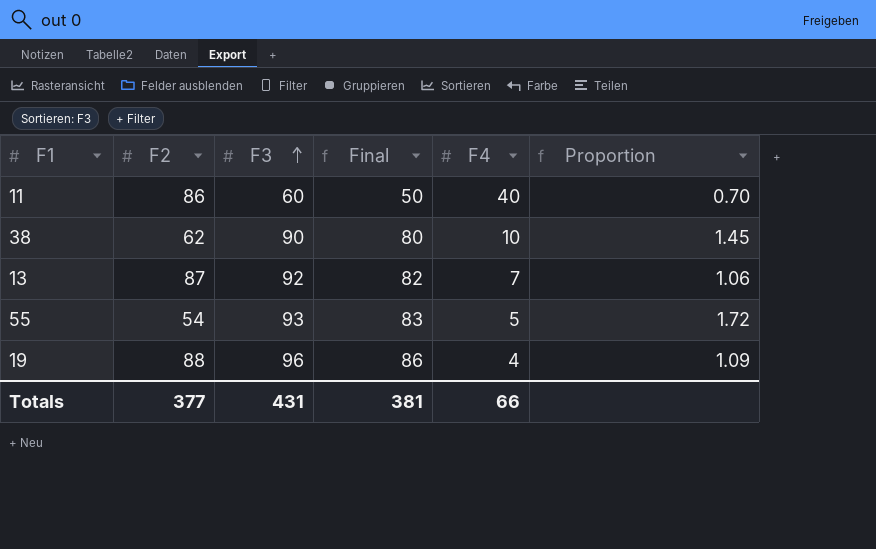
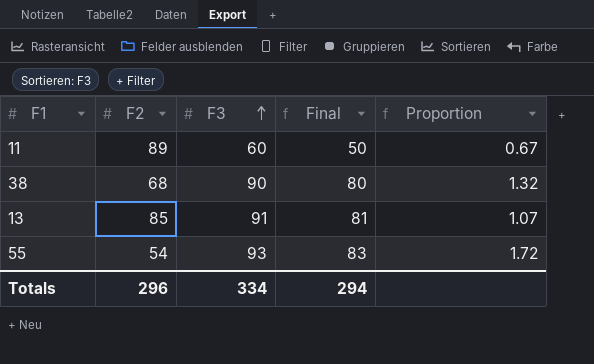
column F4 | position: 5 -> none
row 19: 88 | 96 | 86 | 4 | 1.09 -> none
11 | F2: 86 -> 89
11 | Proportion: 0.70 -> 0.67
38 | F2: 62 -> 68
38 | Proportion: 1.45 -> 1.32
13 | F2: 87 -> 85
13 | F3: 92 -> 91
13 | Final: 82 -> 81
13 | Proportion: 1.06 -> 1.07
Totals | F2: 377 -> 296
Totals | F3: 431 -> 334
Totals | Final: 381 -> 294

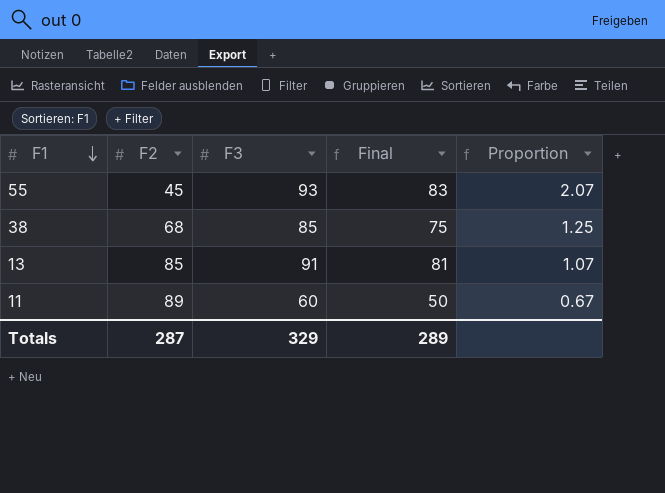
row order: F3 ascending -> F1 descending
55 | F2: 54 -> 45
55 | Proportion: 1.72 -> 2.07
38 | F3: 90 -> 85
38 | Final: 80 -> 75
38 | Proportion: 1.32 -> 1.25
Totals | F2: 296 -> 287
Totals | F3: 334 -> 329
Totals | Final: 294 -> 289

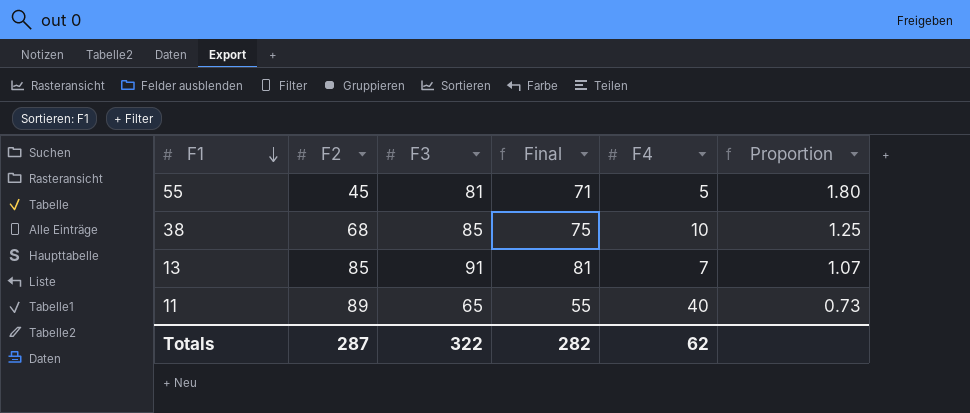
column F4 | position: none -> 5
55 | F3: 93 -> 81
55 | Final: 83 -> 71
55 | Proportion: 2.07 -> 1.80
11 | F3: 60 -> 65
11 | Final: 50 -> 55
11 | Proportion: 0.67 -> 0.73
Totals | F3: 329 -> 322
Totals | Final: 289 -> 282

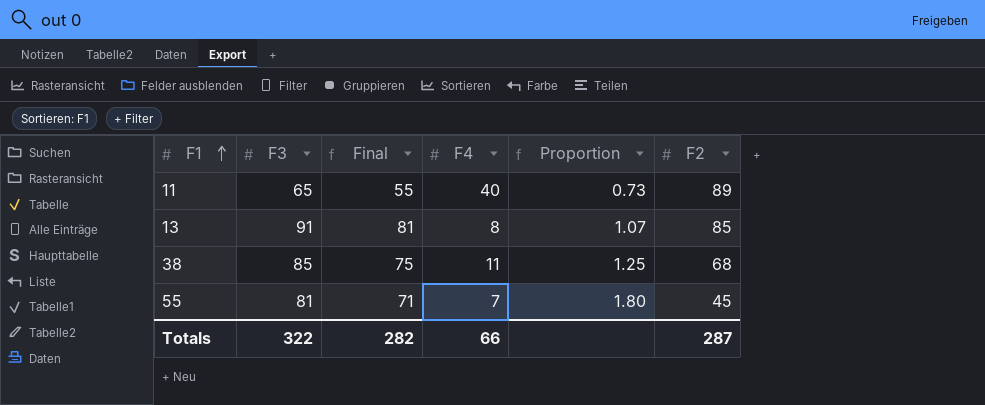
row order: F1 descending -> F1 ascending
column F2 | position: 2 -> 6
13 | F4: 7 -> 8
38 | F4: 10 -> 11
55 | F4: 5 -> 7
Totals | F4: 62 -> 66

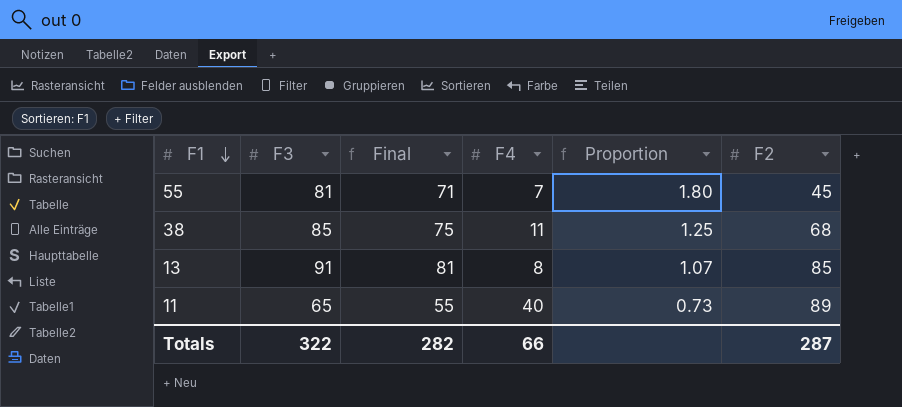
row order: F1 ascending -> F1 descending

